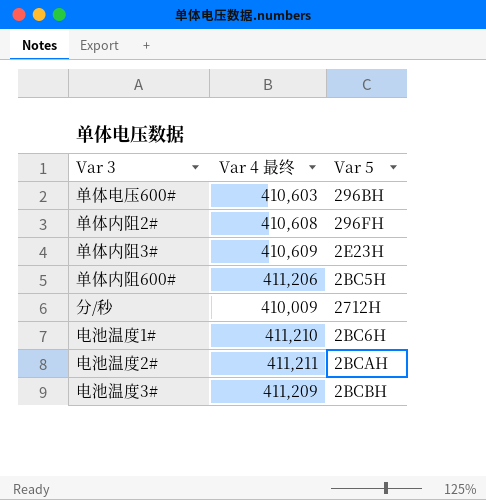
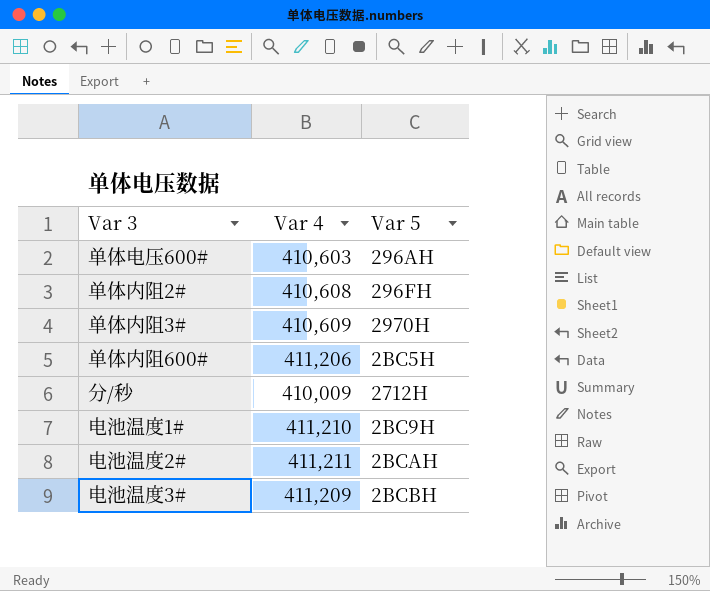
column name: Var 4 最终 -> Var 4
单体电压600# | Var 5: 296BH -> 296AH
单体内阻3# | Var 5: 2E23H -> 2970H
电池温度1# | Var 5: 2BC6H -> 2BC9H

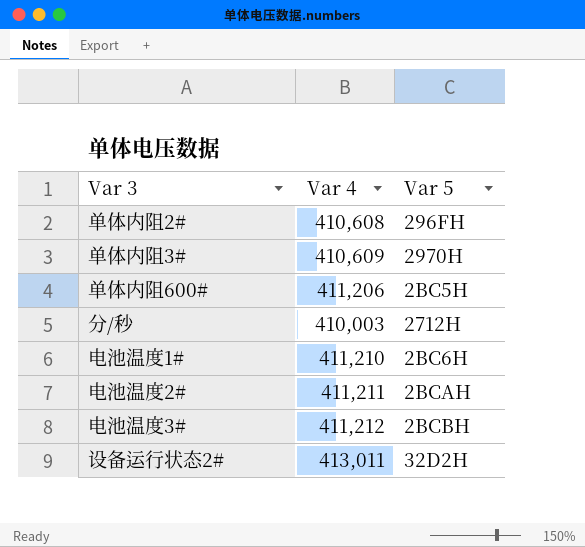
row 单体电压600#: 410,603 | 296AH -> none
分/秒 | Var 4: 410,009 -> 410,003
电池温度1# | Var 5: 2BC9H -> 2BC6H
电池温度3# | Var 4: 411,209 -> 411,212
row 设备运行状态2#: none -> 413,011 | 32D2H

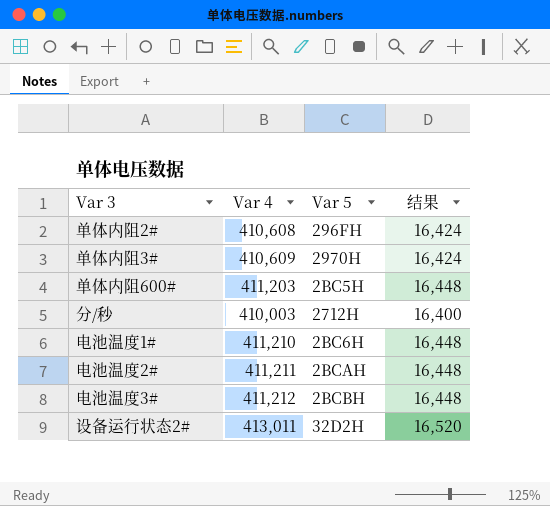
column 结果 | formula: none -> [Var 4] * 0.04
单体内阻600# | Var 4: 411,206 -> 411,203

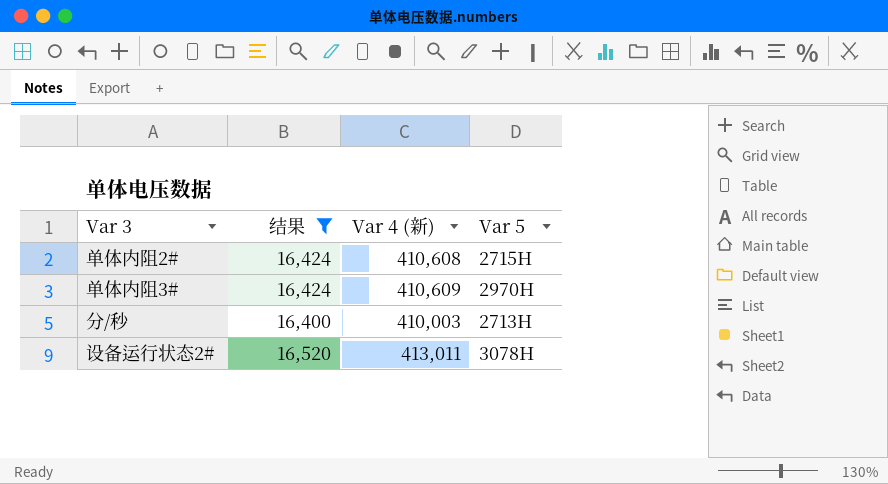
filter: none -> 结果 != 16,448
column 结果 | position: 4 -> 2
column name: Var 4 -> Var 4 (新)
单体内阻2# | Var 5: 296FH -> 2715H
分/秒 | Var 5: 2712H -> 2713H
设备运行状态2# | Var 5: 32D2H -> 3078H

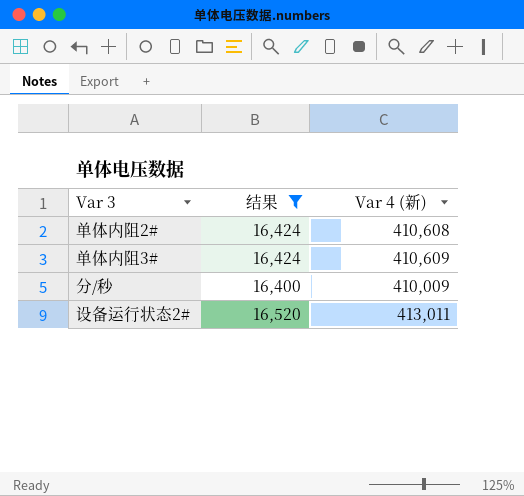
column Var 5 | position: 4 -> none
分/秒 | Var 4 (新): 410,003 -> 410,009

